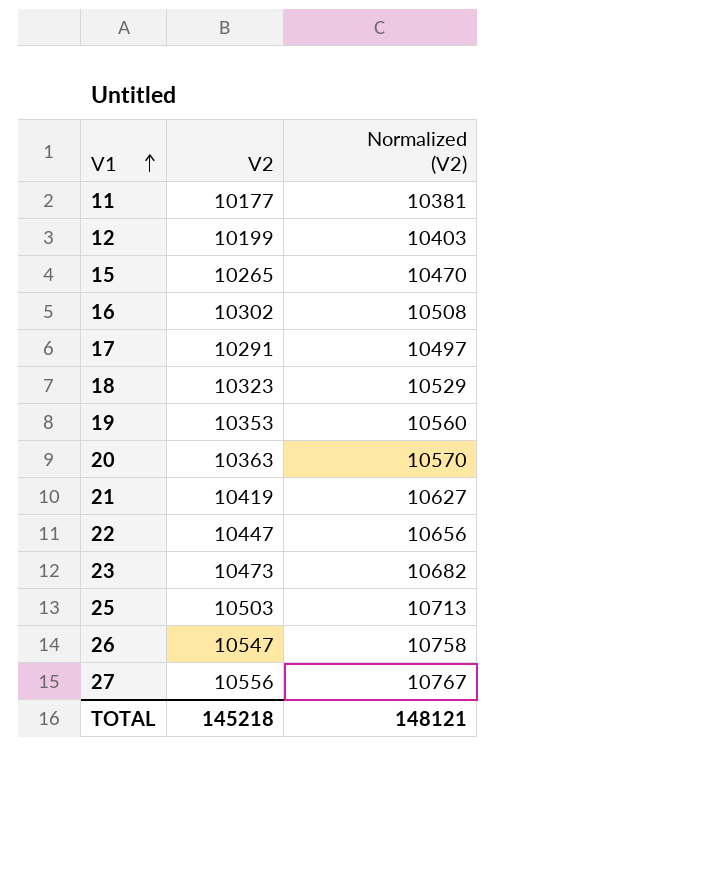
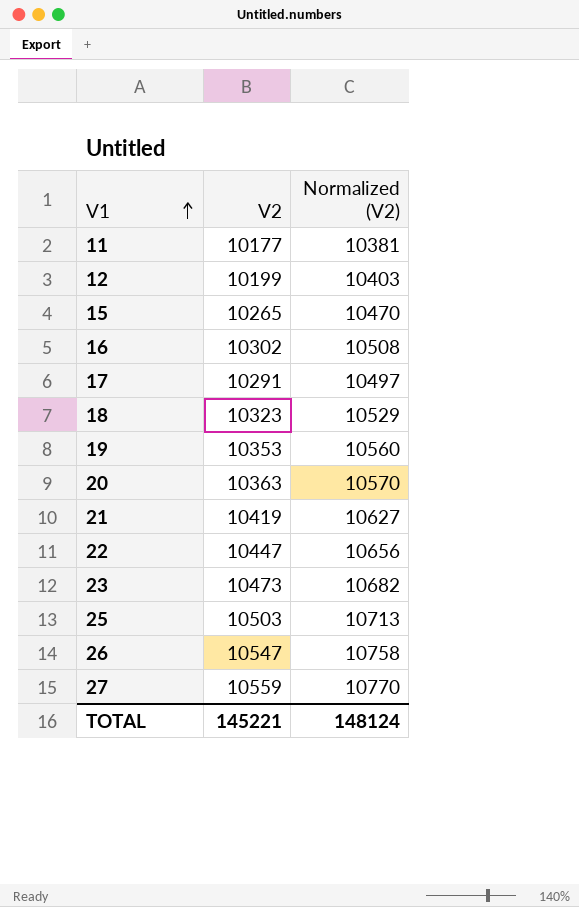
27 | V2: 10556 -> 10559
27 | Normalized (V2): 10767 -> 10770
TOTAL | V2: 145218 -> 145221
TOTAL | Normalized (V2): 148121 -> 148124

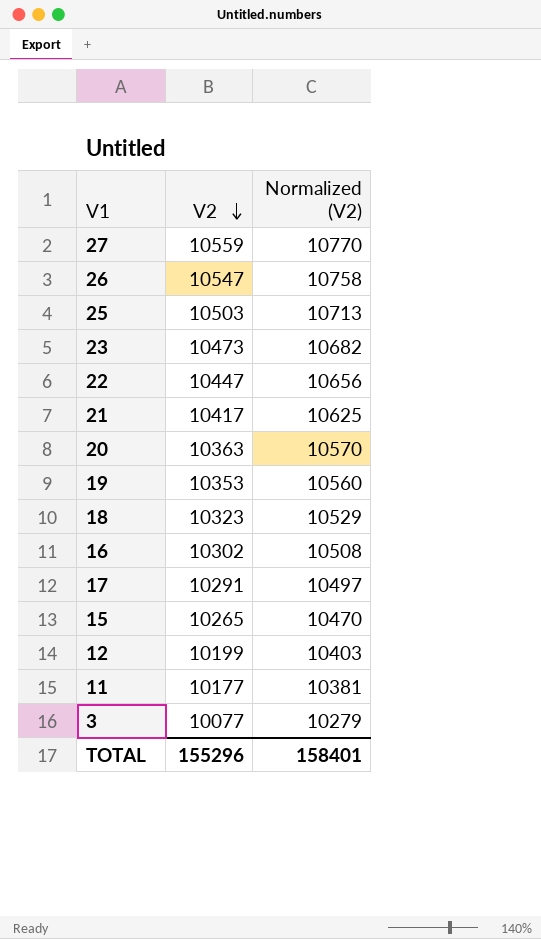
row order: V1 ascending -> V2 descending
21 | V2: 10419 -> 10417
21 | Normalized (V2): 10627 -> 10625
row 3: none -> 10077 | 10279
TOTAL | V2: 145221 -> 155296
TOTAL | Normalized (V2): 148124 -> 158401

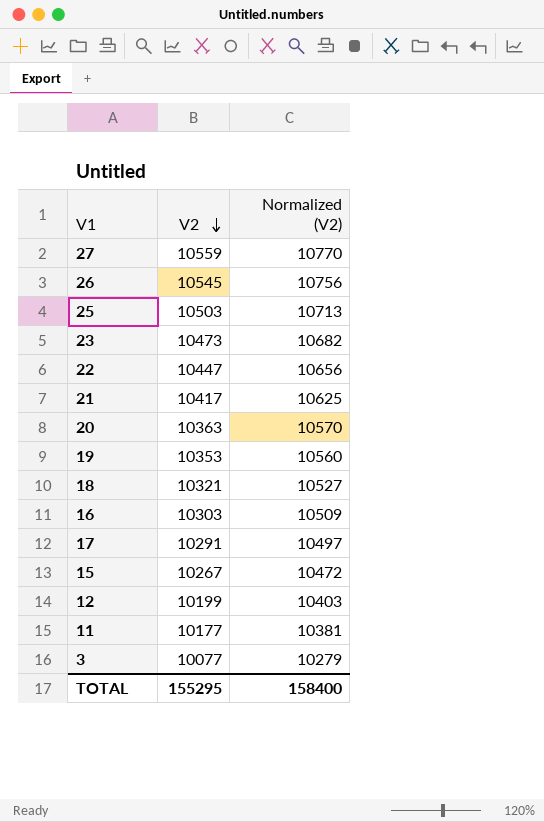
26 | V2: 10547 -> 10545
26 | Normalized (V2): 10758 -> 10756
18 | V2: 10323 -> 10321
18 | Normalized (V2): 10529 -> 10527
16 | V2: 10302 -> 10303
16 | Normalized (V2): 10508 -> 10509
15 | V2: 10265 -> 10267
15 | Normalized (V2): 10470 -> 10472
TOTAL | V2: 155296 -> 155295
TOTAL | Normalized (V2): 158401 -> 158400

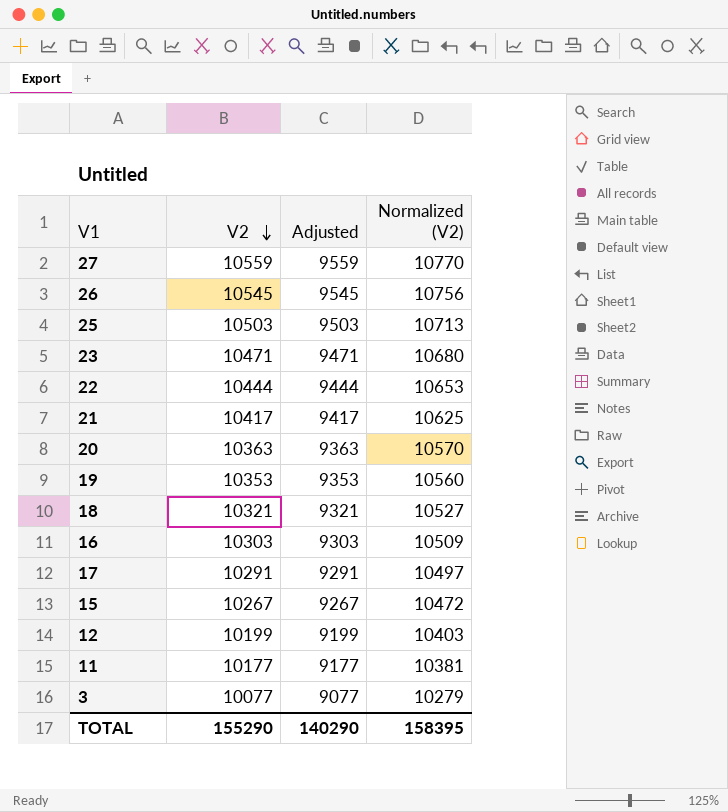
column Adjusted | formula: none -> [V2] - 1000
23 | V2: 10473 -> 10471
23 | Normalized (V2): 10682 -> 10680
22 | V2: 10447 -> 10444
22 | Normalized (V2): 10656 -> 10653
TOTAL | V2: 155295 -> 155290
TOTAL | Normalized (V2): 158400 -> 158395

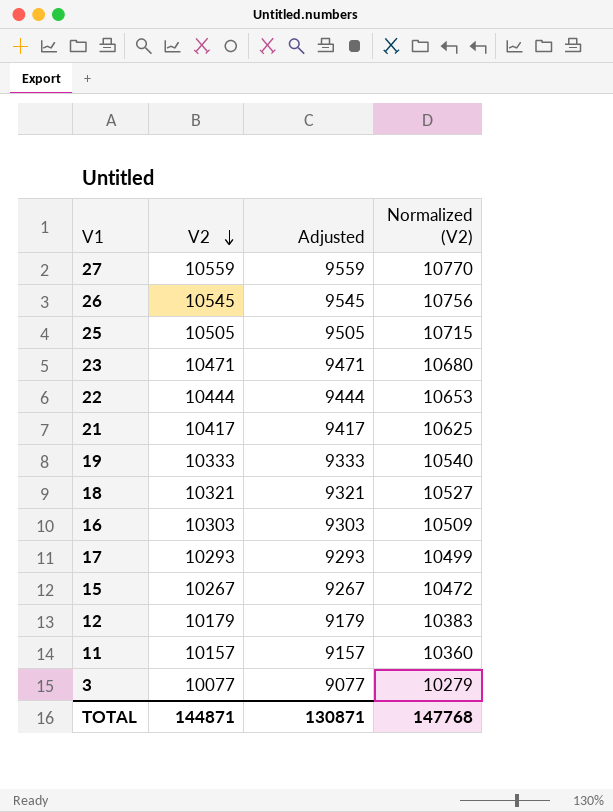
row 20: 10363 | 9363 | 10570 -> none
25 | V2: 10503 -> 10505
25 | Adjusted: 9503 -> 9505
25 | Normalized (V2): 10713 -> 10715
19 | V2: 10353 -> 10333
19 | Adjusted: 9353 -> 9333
19 | Normalized (V2): 10560 -> 10540
17 | V2: 10291 -> 10293
17 | Adjusted: 9291 -> 9293
17 | Normalized (V2): 10497 -> 10499
12 | V2: 10199 -> 10179
12 | Adjusted: 9199 -> 9179
12 | Normalized (V2): 10403 -> 10383
11 | V2: 10177 -> 10157
11 | Adjusted: 9177 -> 9157
11 | Normalized (V2): 10381 -> 10360
TOTAL | V2: 155290 -> 144871
TOTAL | Adjusted: 140290 -> 130871
TOTAL | Normalized (V2): 158395 -> 147768

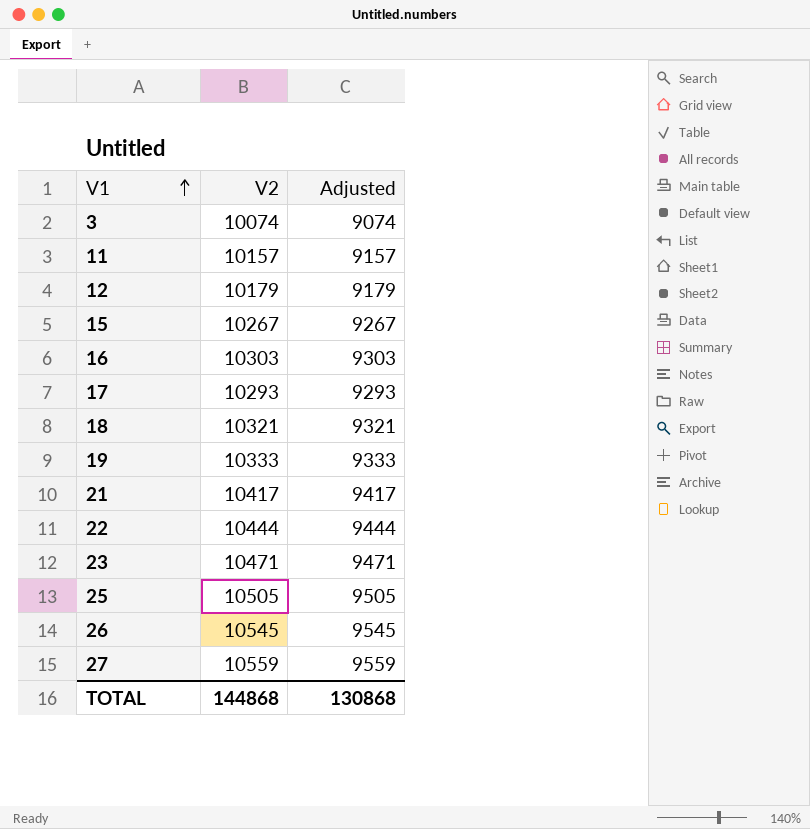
row order: V2 descending -> V1 ascending
column Normalized (V2) | formula: [V2] * 1.02 -> none
3 | V2: 10077 -> 10074
3 | Adjusted: 9077 -> 9074
TOTAL | V2: 144871 -> 144868
TOTAL | Adjusted: 130871 -> 130868

